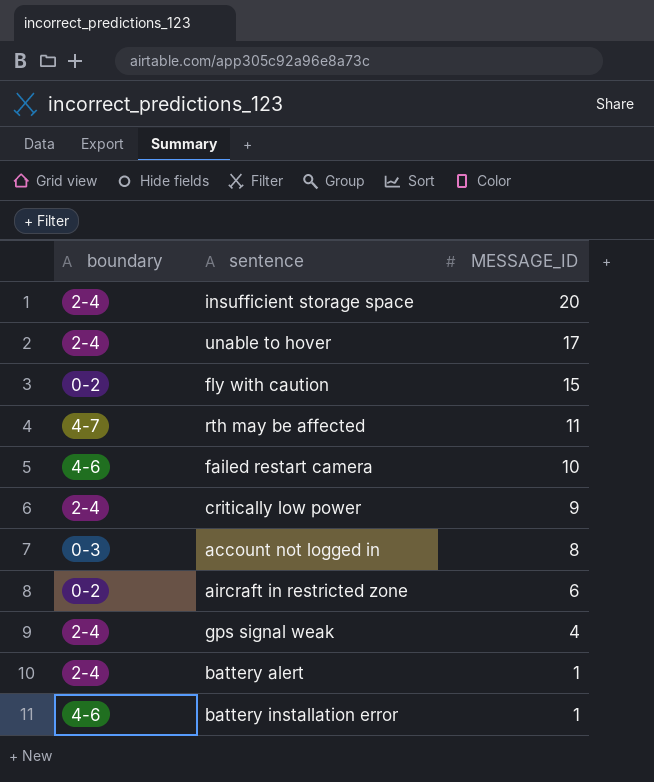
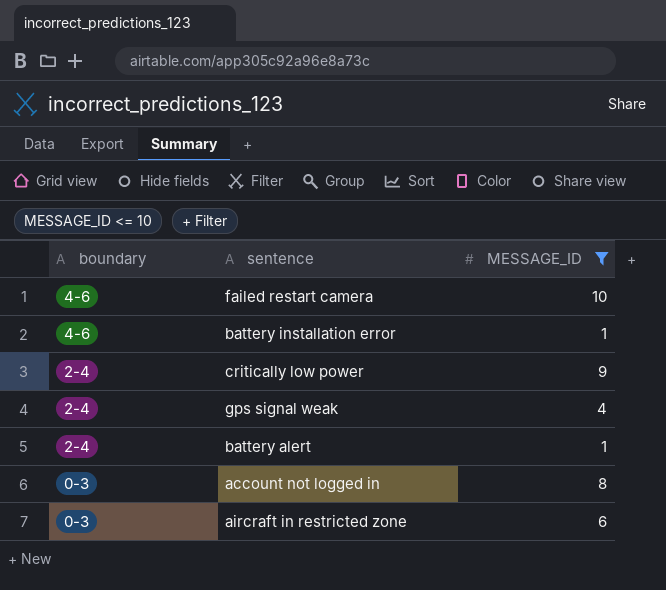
filter: none -> MESSAGE_ID <= 10
row order: MESSAGE_ID descending -> boundary descending
aircraft in restricted zone | boundary: 0-2 -> 0-3

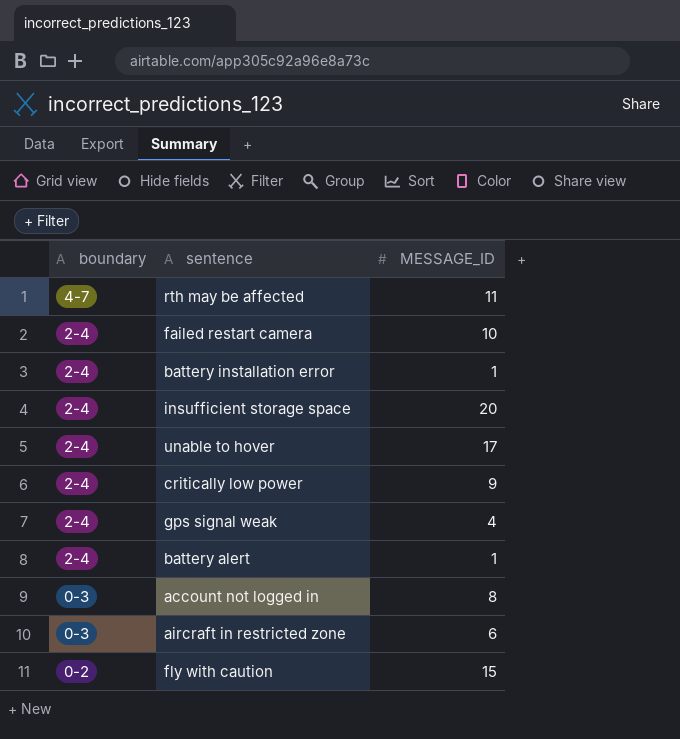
filter: MESSAGE_ID <= 10 -> none
failed restart camera | boundary: 4-6 -> 2-4
battery installation error | boundary: 4-6 -> 2-4

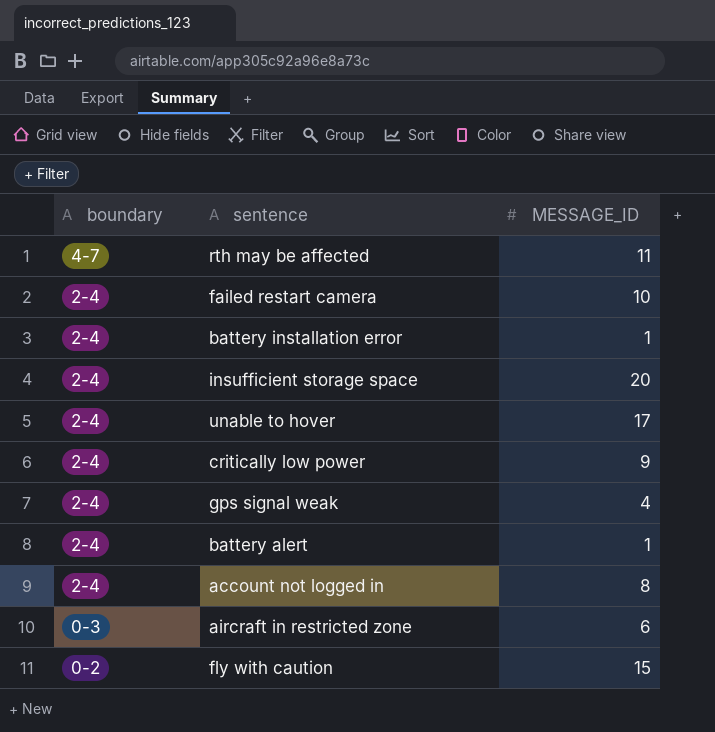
account not logged in | boundary: 0-3 -> 2-4

